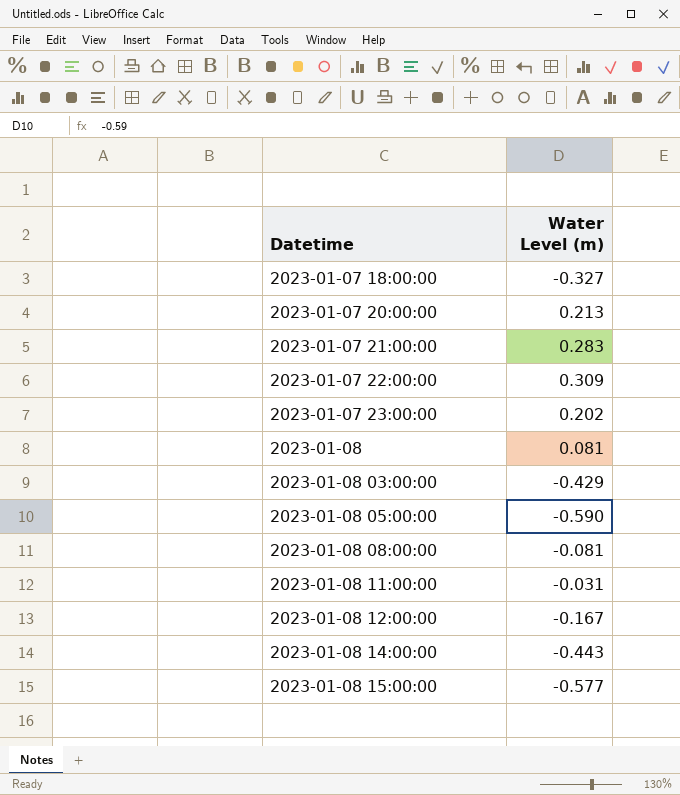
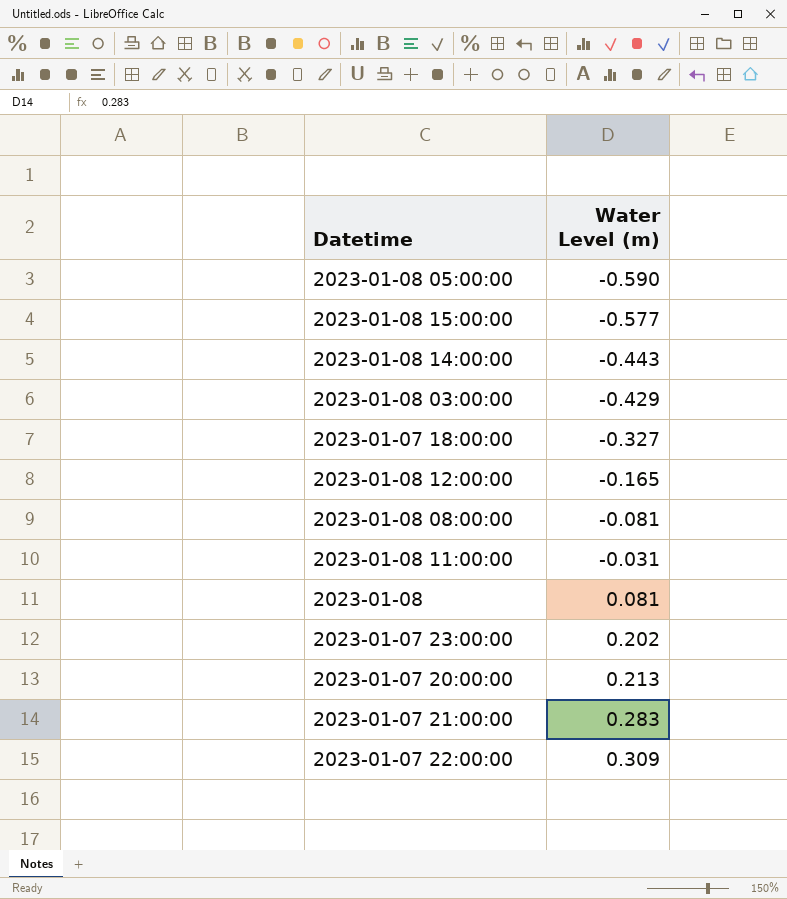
row order: Datetime ascending -> Water Level (m) ascending
2023-01-08 12:00:00 | Water Level (m): -0.167 -> -0.165

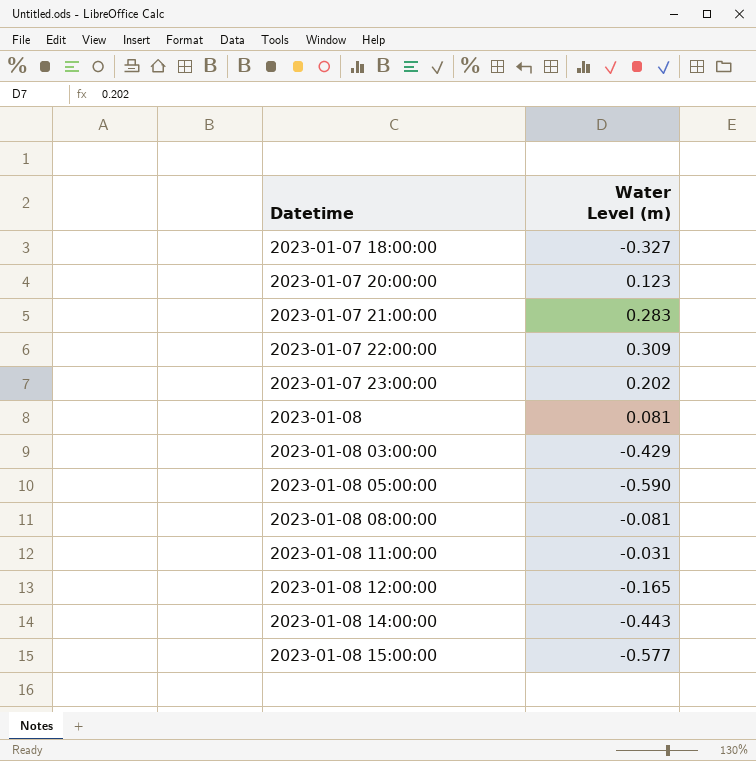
row order: Water Level (m) ascending -> Datetime ascending
2023-01-07 20:00:00 | Water Level (m): 0.213 -> 0.123

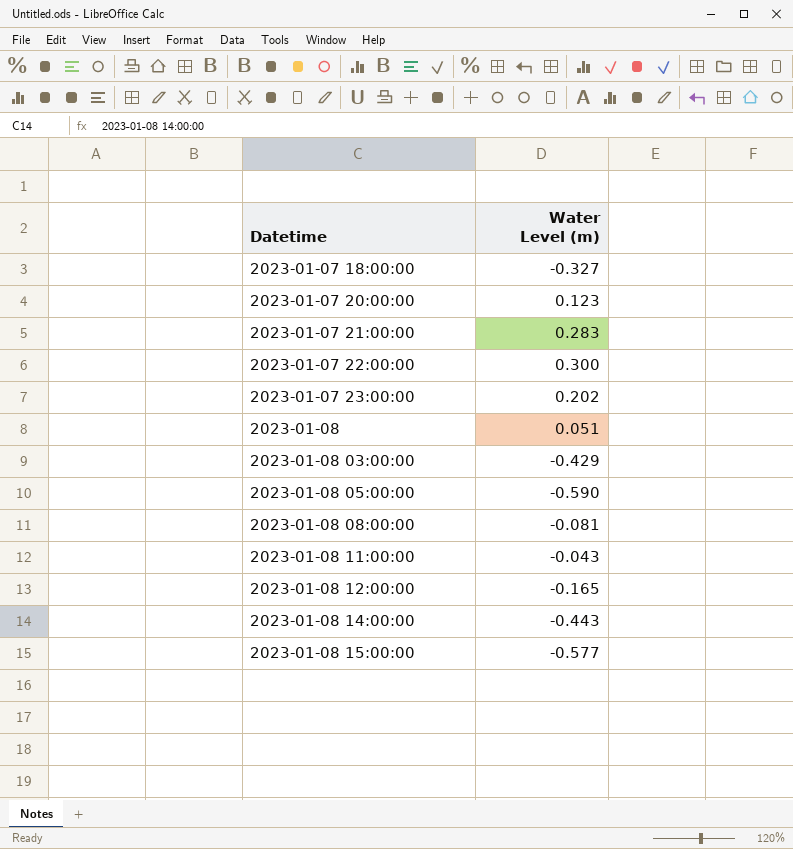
2023-01-07 22:00:00 | Water Level (m): 0.309 -> 0.300
2023-01-08 | Water Level (m): 0.081 -> 0.051
2023-01-08 11:00:00 | Water Level (m): -0.031 -> -0.043

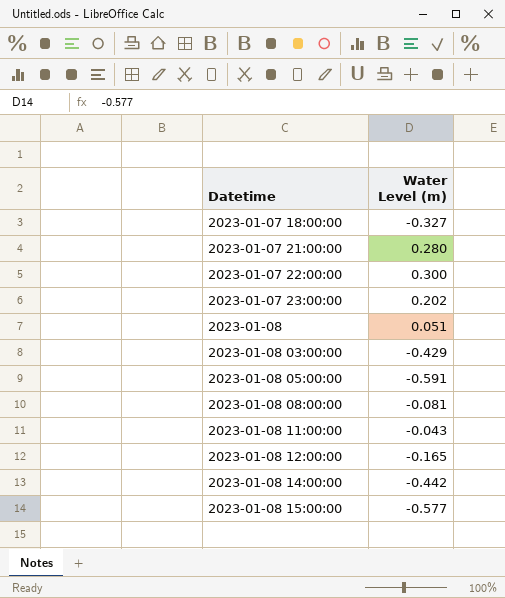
row 2023-01-07 20:00:00: 0.123 -> none
2023-01-07 21:00:00 | Water Level (m): 0.283 -> 0.280
2023-01-08 05:00:00 | Water Level (m): -0.590 -> -0.591
2023-01-08 14:00:00 | Water Level (m): -0.443 -> -0.442

